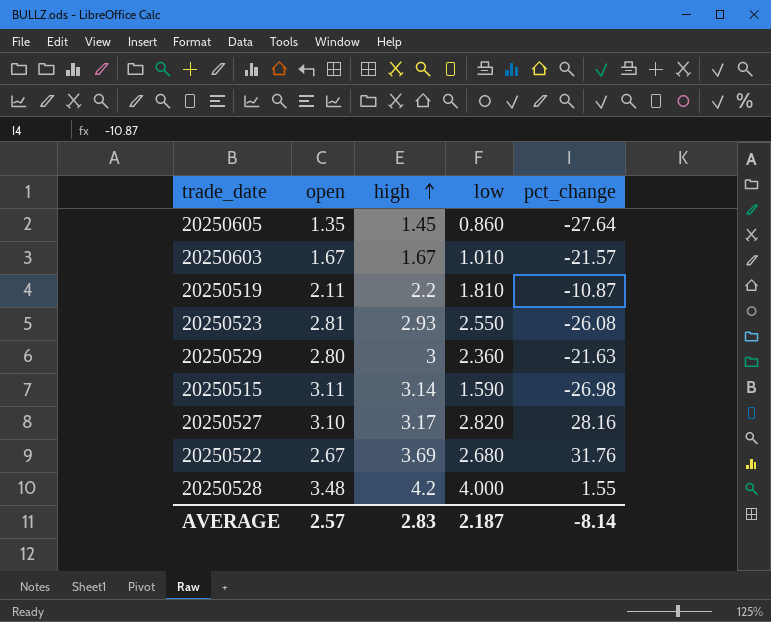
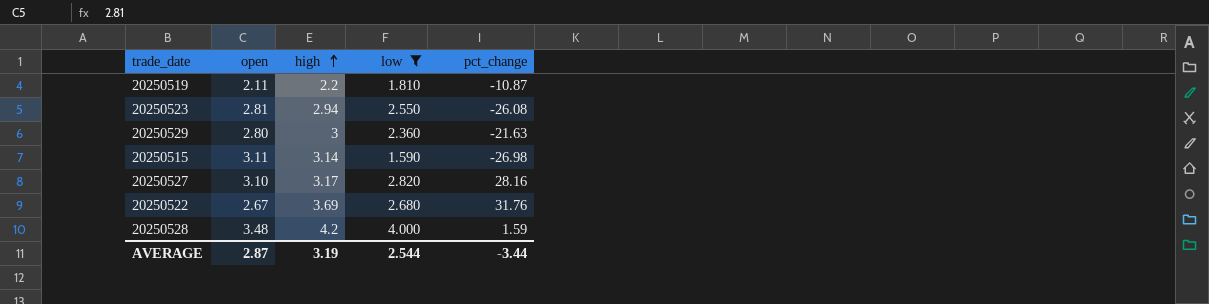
filter: none -> low >= 1.590
20250523 | high: 2.93 -> 2.94
20250528 | pct_change: 1.55 -> 1.59
AVERAGE | open: 2.57 -> 2.87
AVERAGE | high: 2.83 -> 3.19
AVERAGE | low: 2.187 -> 2.544
AVERAGE | pct_change: -8.14 -> -3.44

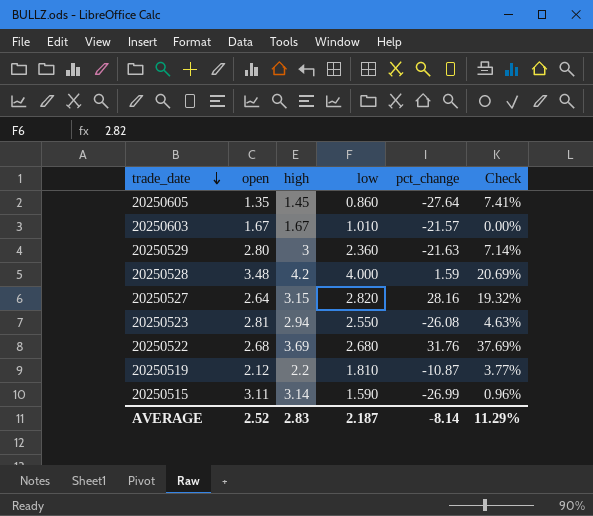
filter: low >= 1.590 -> none
row order: high ascending -> trade_date descending
column Check | formula: none -> ([high] - [open]) / [open]
20250527 | open: 3.10 -> 2.64
20250527 | high: 3.17 -> 3.15
20250522 | open: 2.67 -> 2.68
20250519 | open: 2.11 -> 2.12
20250515 | pct_change: -26.98 -> -26.99
AVERAGE | open: 2.87 -> 2.52
AVERAGE | high: 3.19 -> 2.83
AVERAGE | low: 2.544 -> 2.187
AVERAGE | pct_change: -3.44 -> -8.14

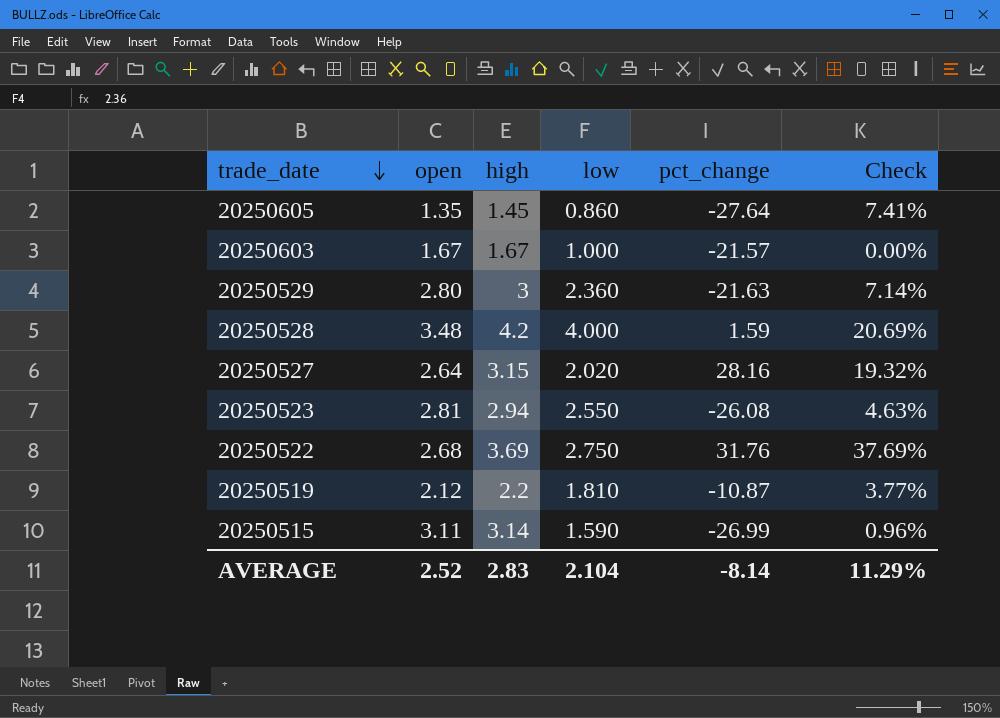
20250603 | low: 1.010 -> 1.000
20250527 | low: 2.820 -> 2.020
20250522 | low: 2.680 -> 2.750
AVERAGE | low: 2.187 -> 2.104

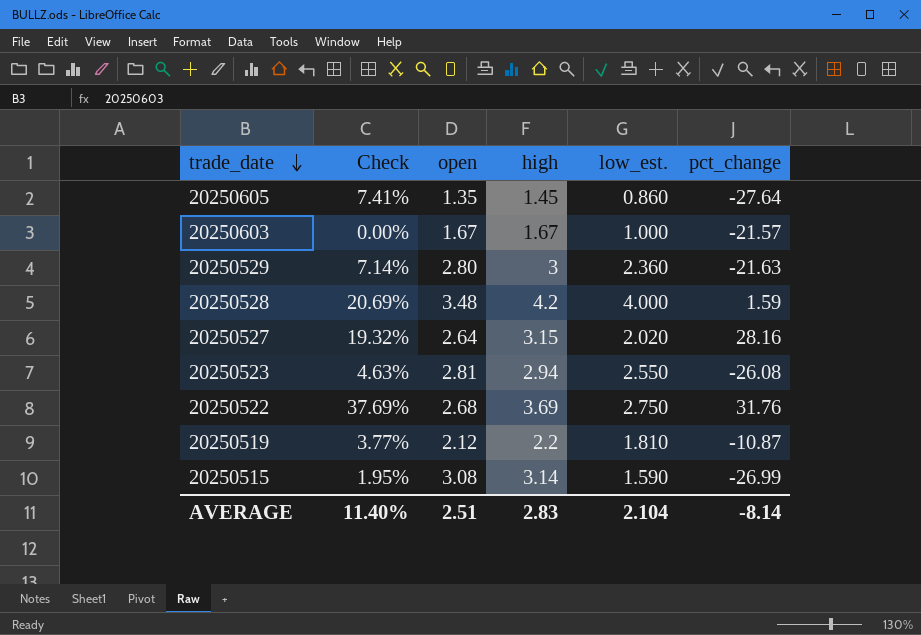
column Check | position: 6 -> 2
column name: low -> low_est.
20250515 | Check: 0.96% -> 1.95%
20250515 | open: 3.11 -> 3.08
AVERAGE | Check: 11.29% -> 11.40%
AVERAGE | open: 2.52 -> 2.51

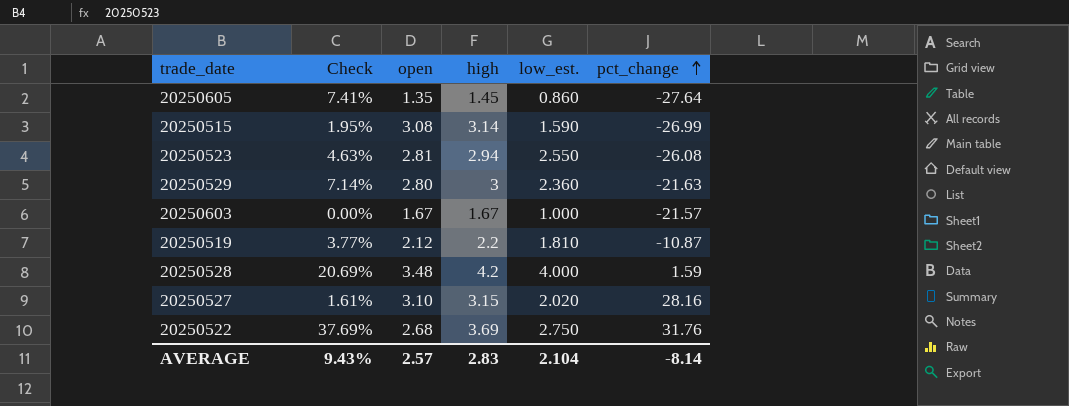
row order: trade_date descending -> pct_change ascending
20250527 | Check: 19.32% -> 1.61%
20250527 | open: 2.64 -> 3.10
AVERAGE | Check: 11.40% -> 9.43%
AVERAGE | open: 2.51 -> 2.57

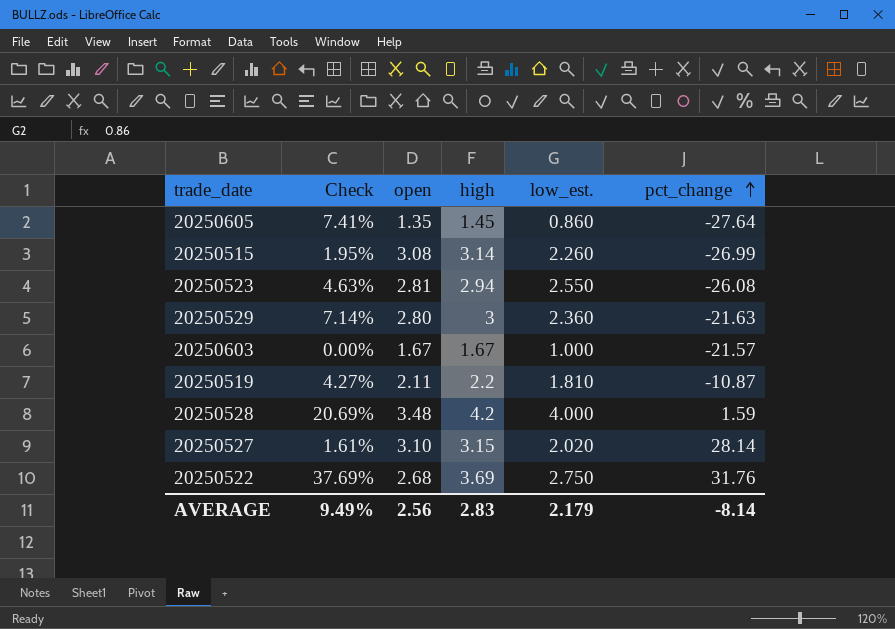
20250515 | low_est.: 1.590 -> 2.260
20250519 | Check: 3.77% -> 4.27%
20250519 | open: 2.12 -> 2.11
20250527 | pct_change: 28.16 -> 28.14
AVERAGE | Check: 9.43% -> 9.49%
AVERAGE | open: 2.57 -> 2.56
AVERAGE | low_est.: 2.104 -> 2.179

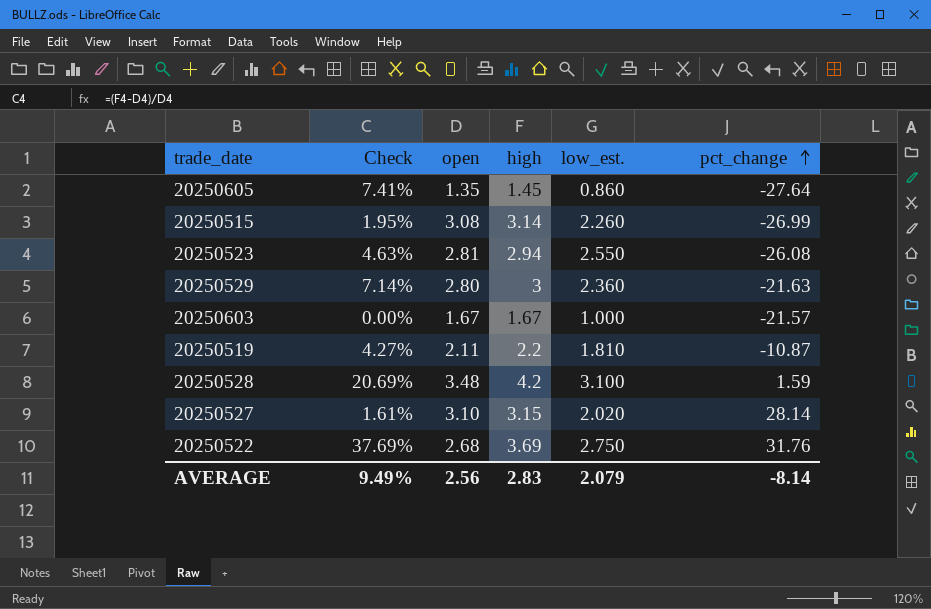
20250528 | low_est.: 4.000 -> 3.100
AVERAGE | low_est.: 2.179 -> 2.079

